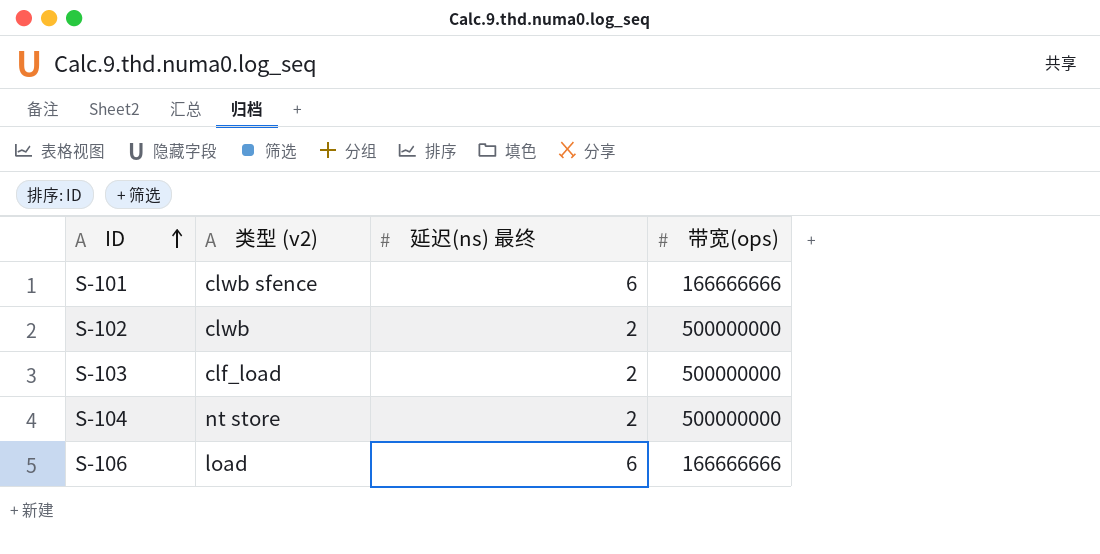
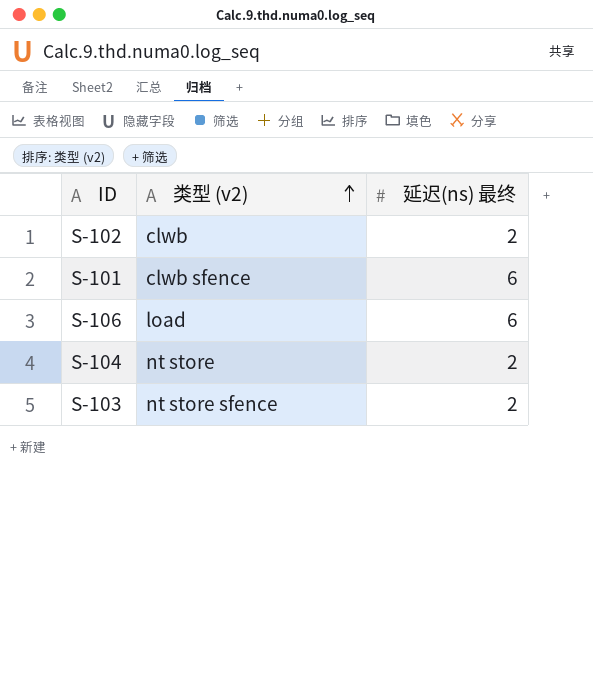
row order: ID ascending -> 类型 (v2) ascending
column 带宽(ops) | position: 4 -> none
S-103 | 类型 (v2): clf_load -> nt store sfence

